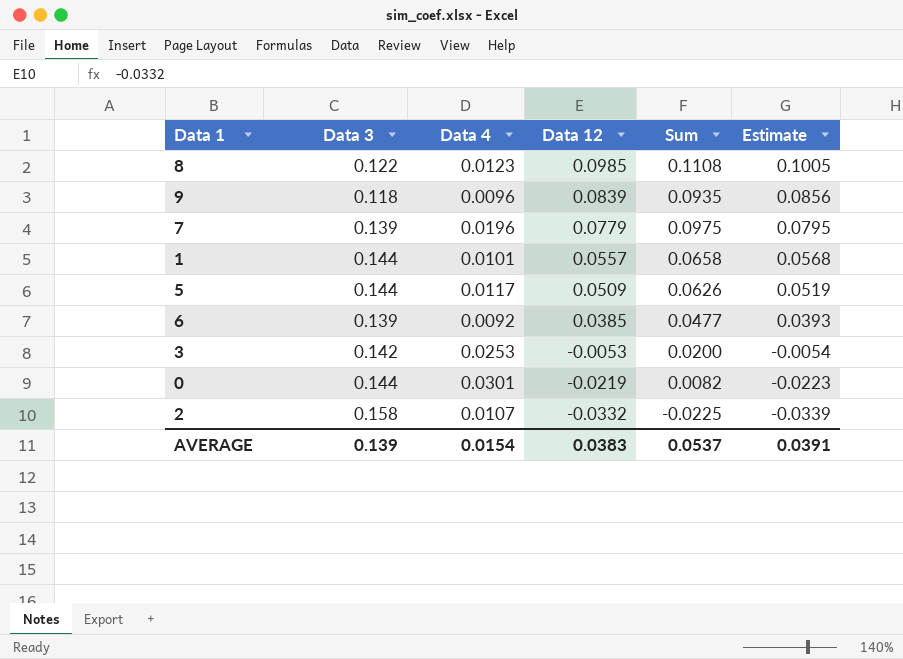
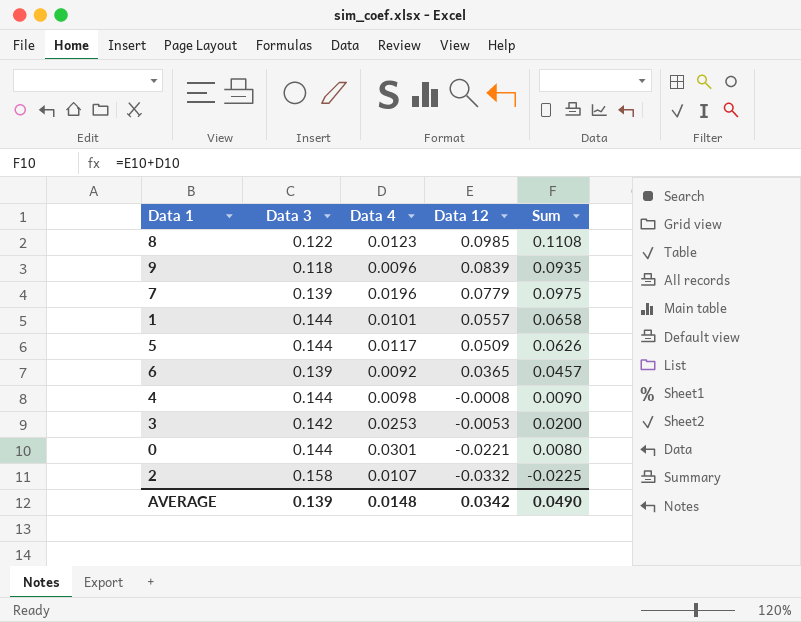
column Estimate | formula: [Data 12] * 1.02 -> none
6 | Data 12: 0.0385 -> 0.0365
6 | Sum: 0.0477 -> 0.0457
row 4: none -> 0.144 | 0.0098 | -0.0008 | 0.0090
0 | Data 12: -0.0219 -> -0.0221
0 | Sum: 0.0082 -> 0.0080
AVERAGE | Data 4: 0.0154 -> 0.0148
AVERAGE | Data 12: 0.0383 -> 0.0342
AVERAGE | Sum: 0.0537 -> 0.0490

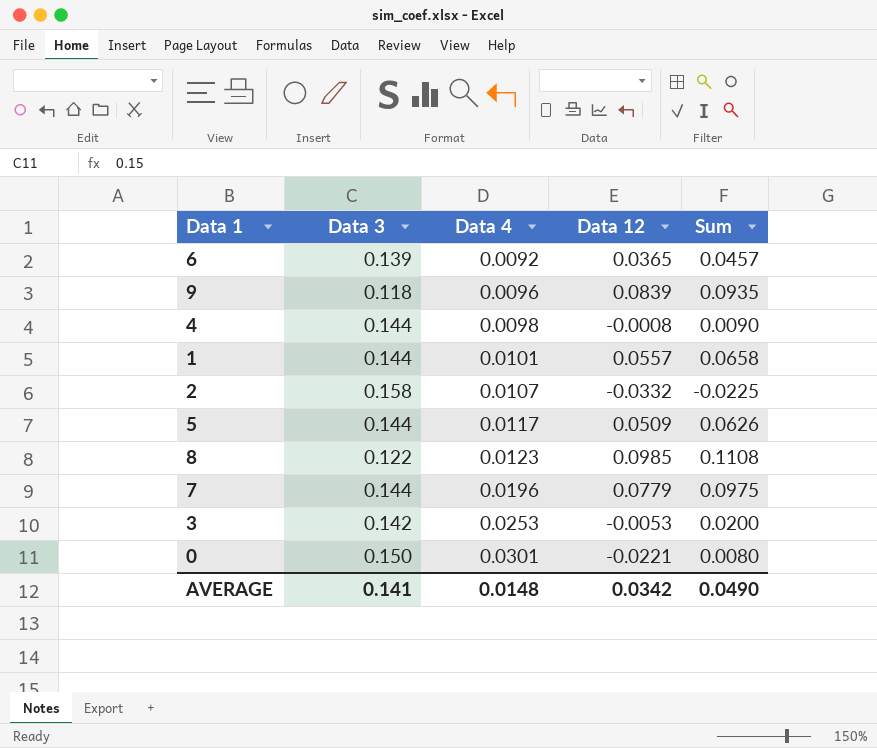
row order: Data 12 descending -> Data 4 ascending
7 | Data 3: 0.139 -> 0.144
0 | Data 3: 0.144 -> 0.150
AVERAGE | Data 3: 0.139 -> 0.141

